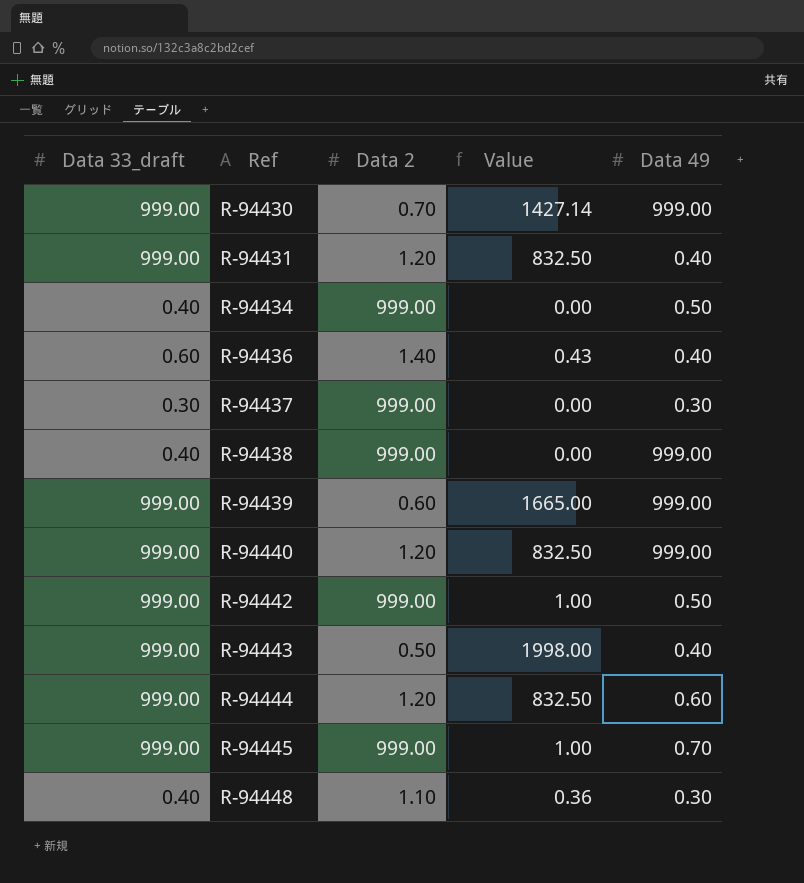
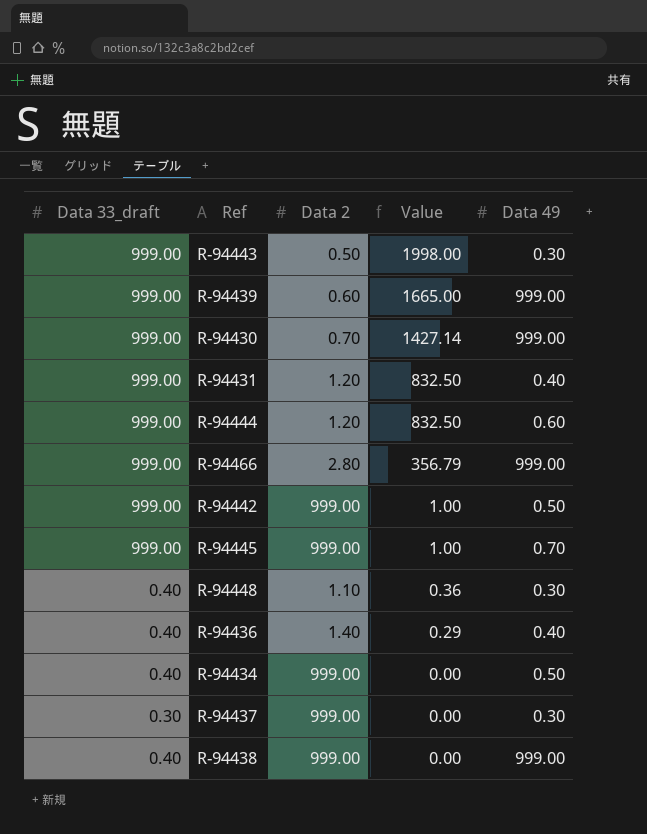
row order: Ref ascending -> Value descending
row R-94440: 999.00 | 1.20 | 832.50 | 999.00 -> none
R-94443 | Data 49: 0.40 -> 0.30
row R-94466: none -> 999.00 | 2.80 | 356.79 | 999.00
R-94436 | Data 33_draft: 0.60 -> 0.40
R-94436 | Value: 0.43 -> 0.29

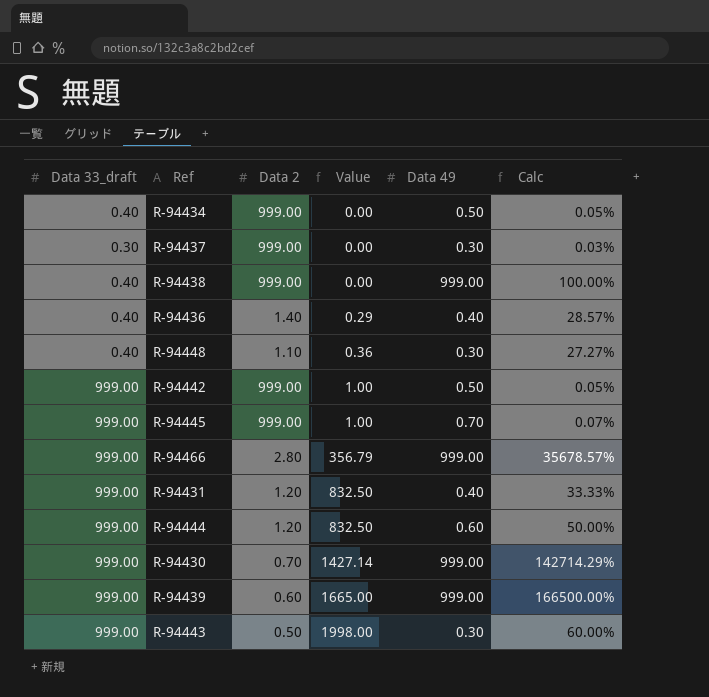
row order: Value descending -> Value ascending
column Calc | formula: none -> [Data 49] / [Data 2]

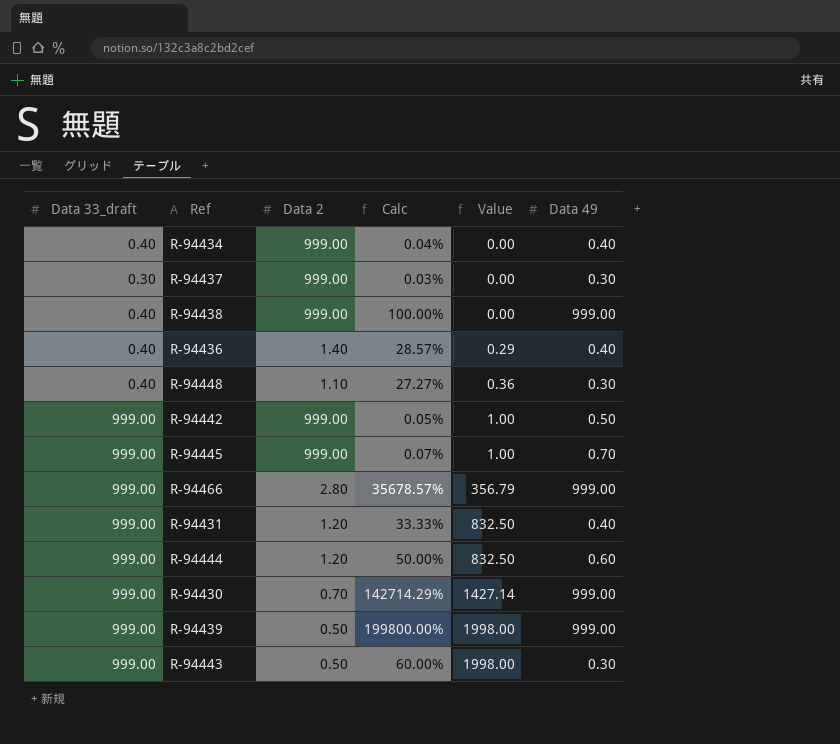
column Calc | position: 6 -> 4
R-94434 | Calc: 0.05% -> 0.04%
R-94434 | Data 49: 0.50 -> 0.40
R-94439 | Data 2: 0.60 -> 0.50
R-94439 | Calc: 166500.00% -> 199800.00%
R-94439 | Value: 1665.00 -> 1998.00

